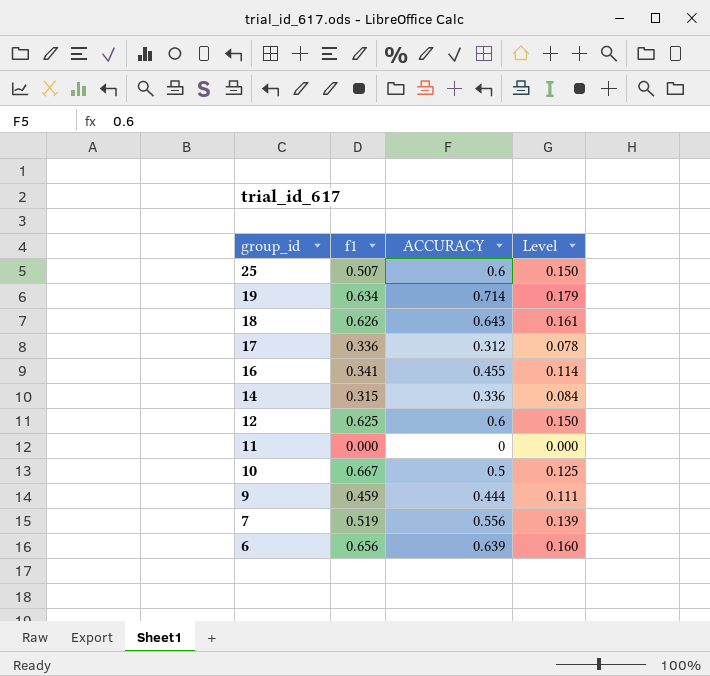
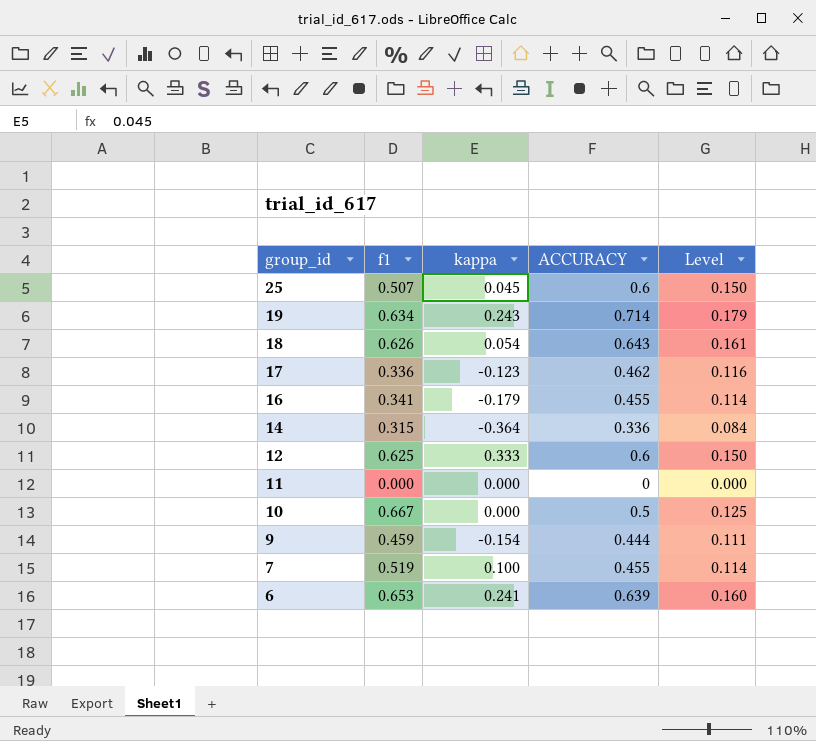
column kappa | position: none -> 3
17 | ACCURACY: 0.312 -> 0.462
17 | Level: 0.078 -> 0.116
7 | ACCURACY: 0.556 -> 0.455
7 | Level: 0.139 -> 0.114
6 | f1: 0.656 -> 0.653

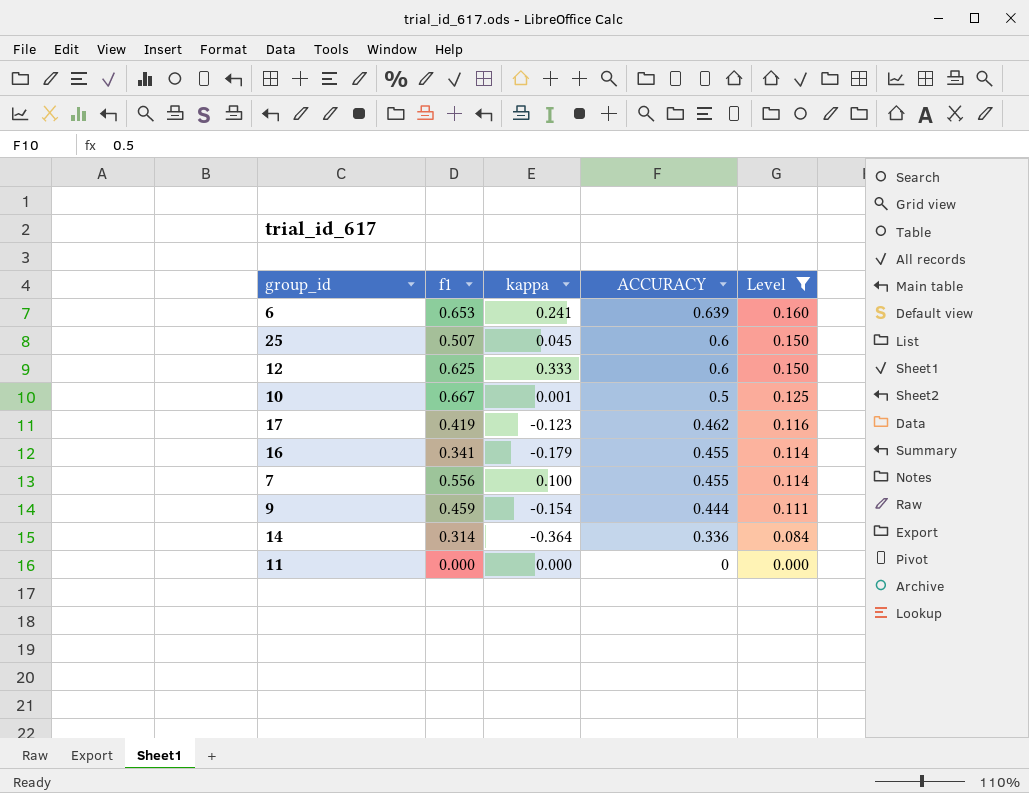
filter: none -> Level <= 0.160
row order: group_id descending -> ACCURACY descending
10 | kappa: 0.000 -> 0.001
17 | f1: 0.336 -> 0.419
7 | f1: 0.519 -> 0.556
14 | f1: 0.315 -> 0.314

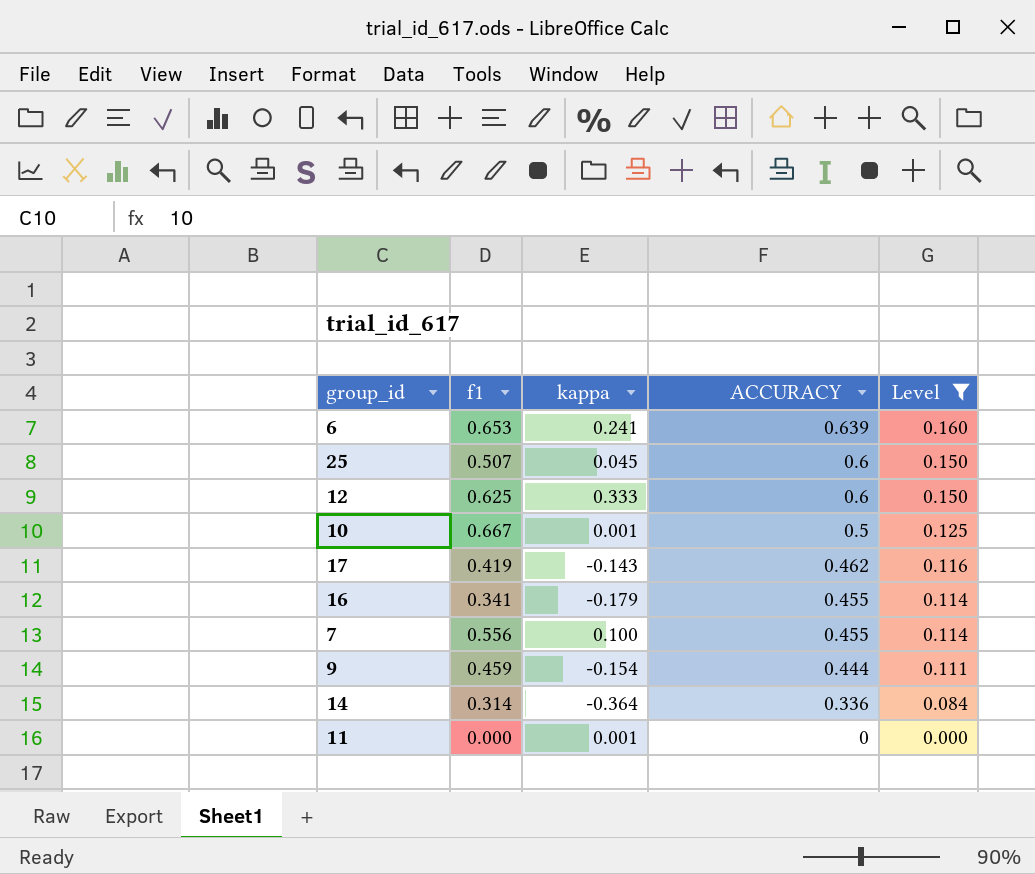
17 | kappa: -0.123 -> -0.143
11 | kappa: 0.000 -> 0.001

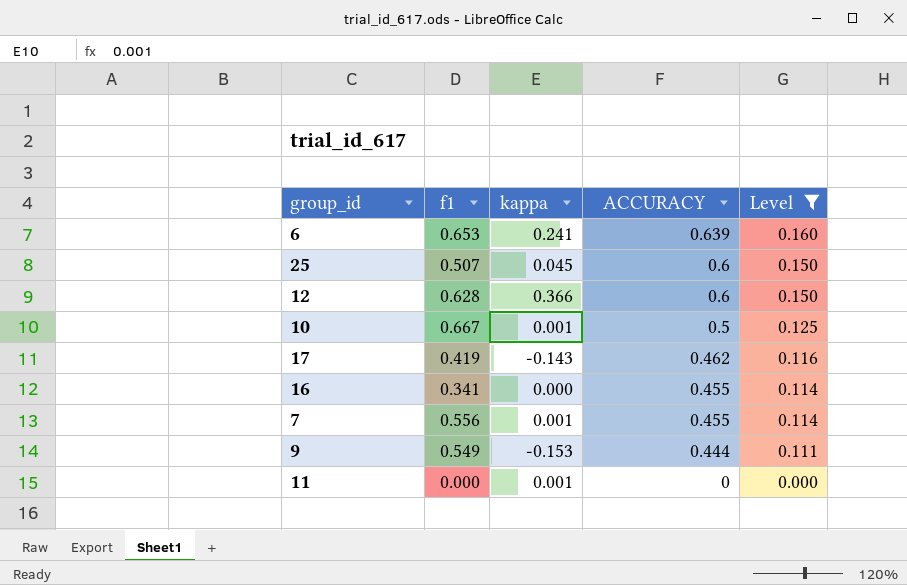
row 14: 0.314 | -0.364 | 0.336 | 0.084 -> none
12 | f1: 0.625 -> 0.628
12 | kappa: 0.333 -> 0.366
16 | kappa: -0.179 -> 0.000
7 | kappa: 0.100 -> 0.001
9 | f1: 0.459 -> 0.549
9 | kappa: -0.154 -> -0.153

